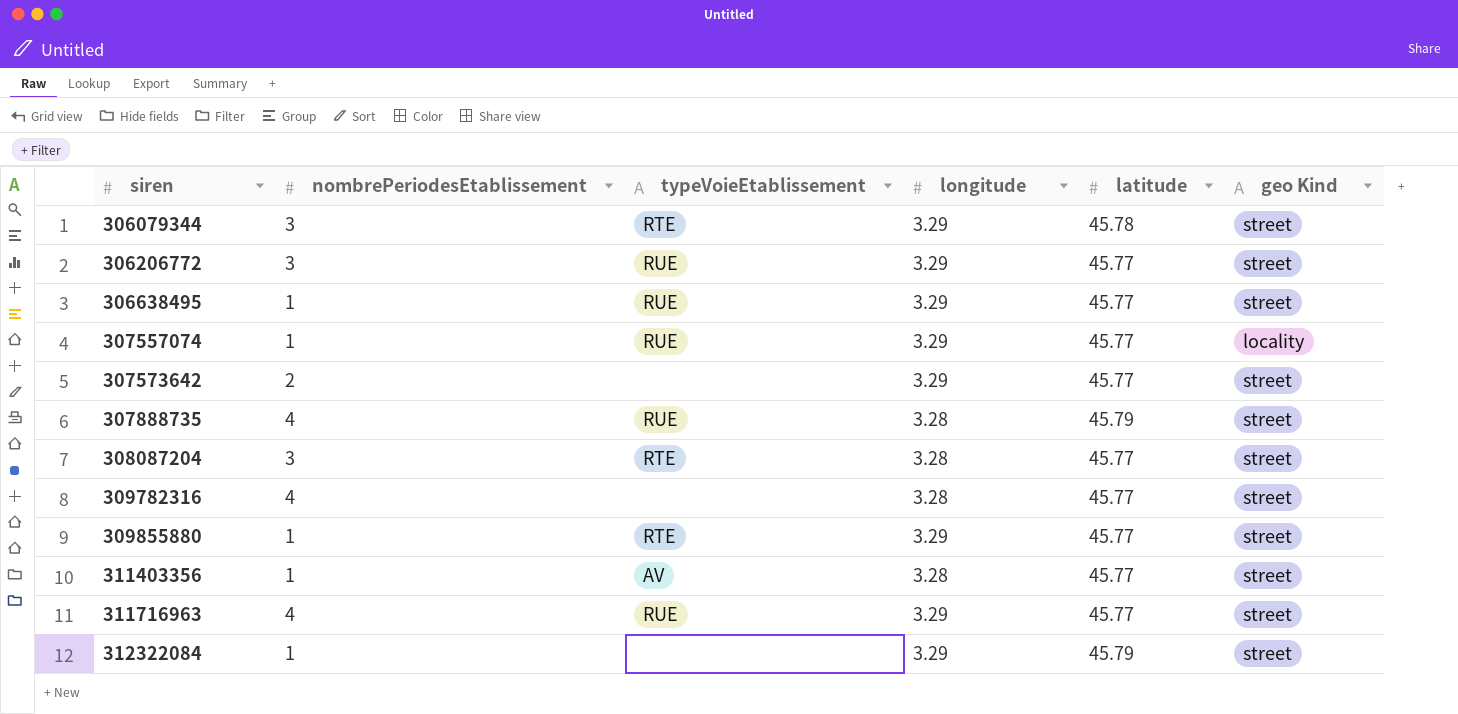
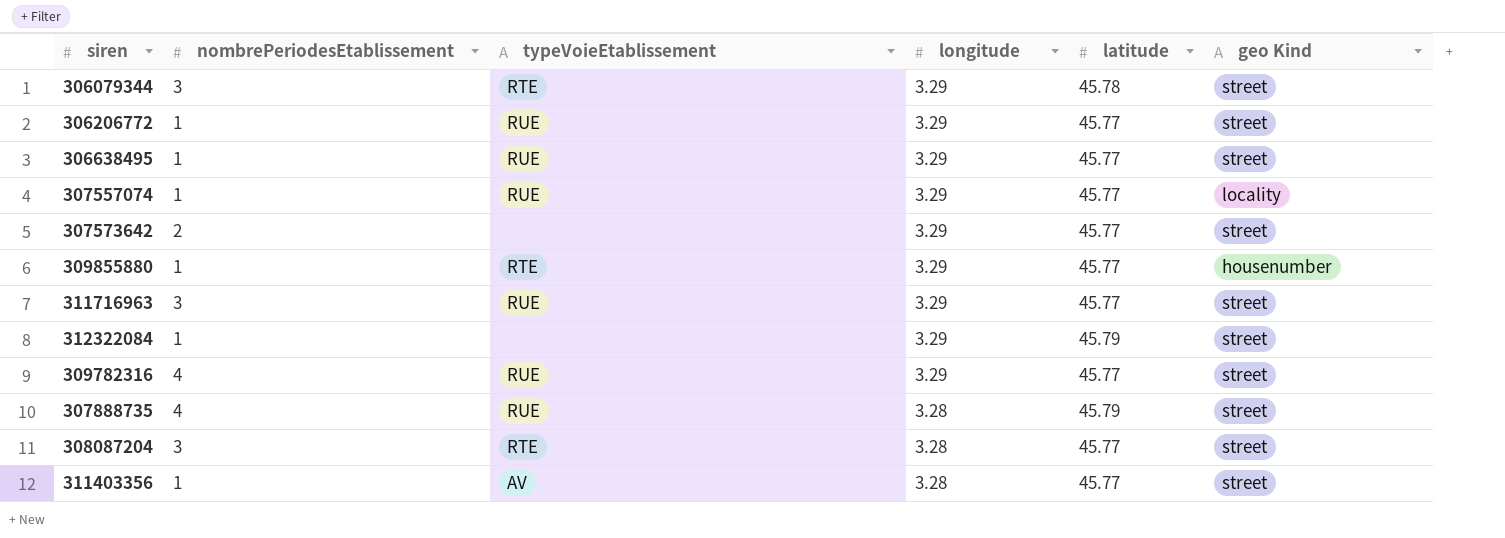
row order: siren ascending -> longitude descending
306206772 | nombrePeriodesEtablissement: 3 -> 1
309855880 | geo Kind: street -> housenumber
311716963 | nombrePeriodesEtablissement: 4 -> 3
309782316 | typeVoieEtablissement: none -> RUE
309782316 | longitude: 3.28 -> 3.29

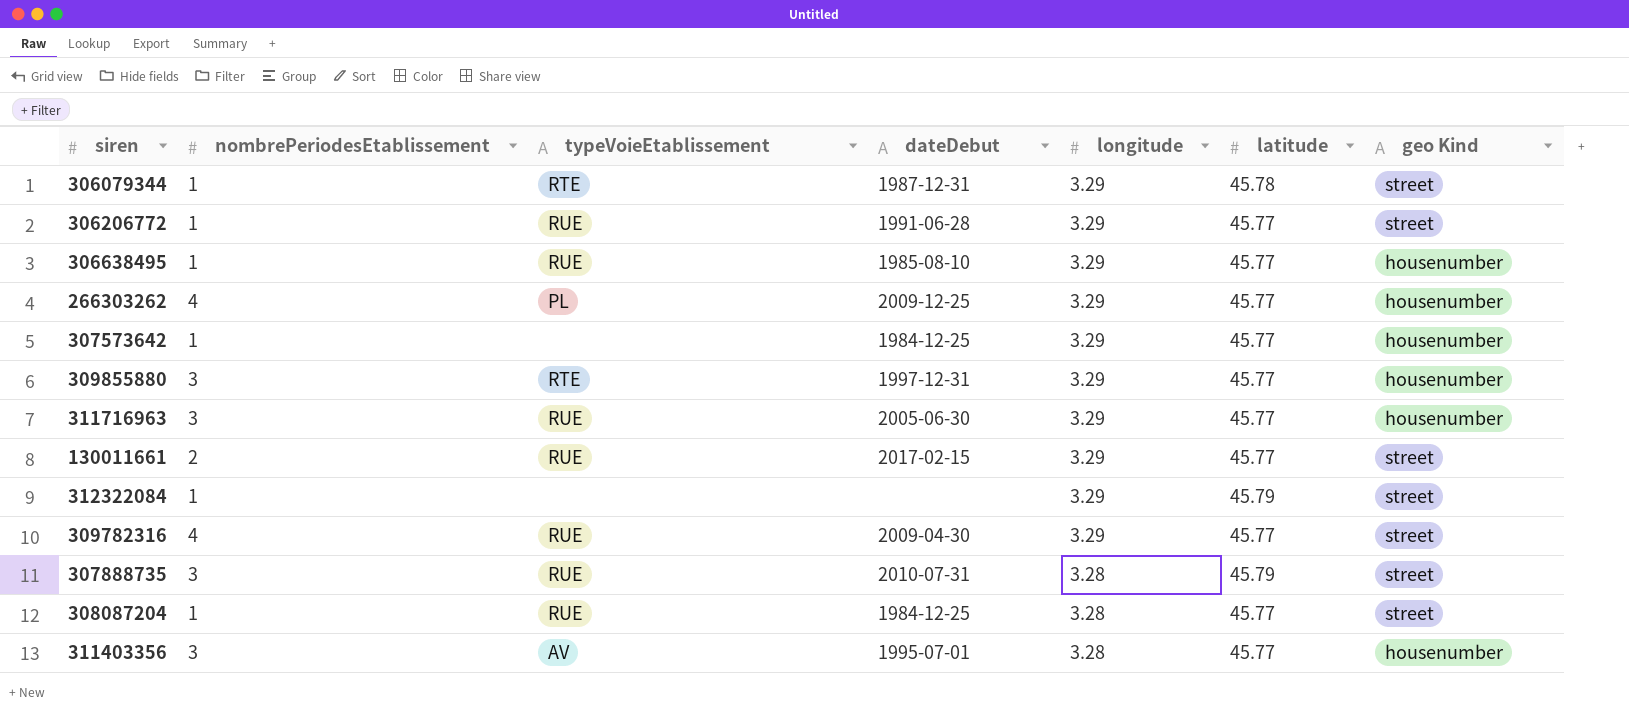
column dateDebut | position: none -> 4
row 307557074: 1 | RUE | 3.29 | 45.77 | locality -> none
306079344 | nombrePeriodesEtablissement: 3 -> 1
306638495 | geo Kind: street -> housenumber
row 266303262: none -> 4 | PL | 2009-12-25 | 3.29 | 45.77 | housenumber
307573642 | nombrePeriodesEtablissement: 2 -> 1
307573642 | geo Kind: street -> housenumber
309855880 | nombrePeriodesEtablissement: 1 -> 3
311716963 | geo Kind: street -> housenumber
row 130011661: none -> 2 | RUE | 2017-02-15 | 3.29 | 45.77 | street
307888735 | nombrePeriodesEtablissement: 4 -> 3
308087204 | nombrePeriodesEtablissement: 3 -> 1
308087204 | typeVoieEtablissement: RTE -> RUE
311403356 | nombrePeriodesEtablissement: 1 -> 3
311403356 | geo Kind: street -> housenumber

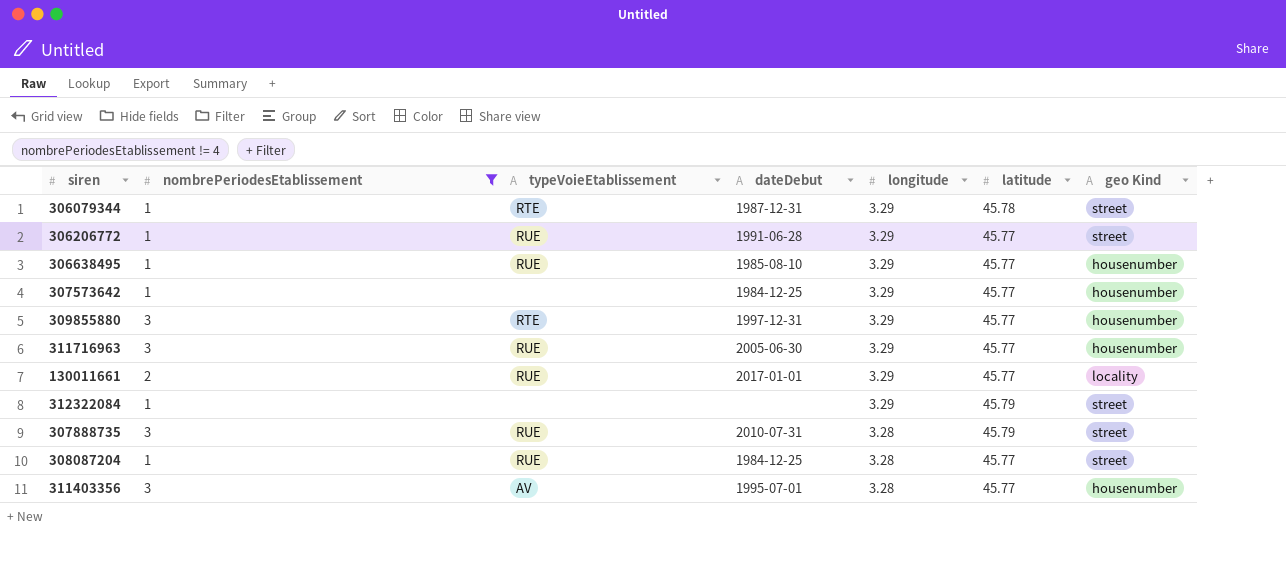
filter: none -> nombrePeriodesEtablissement != 4
130011661 | dateDebut: 2017-02-15 -> 2017-01-01
130011661 | geo Kind: street -> locality

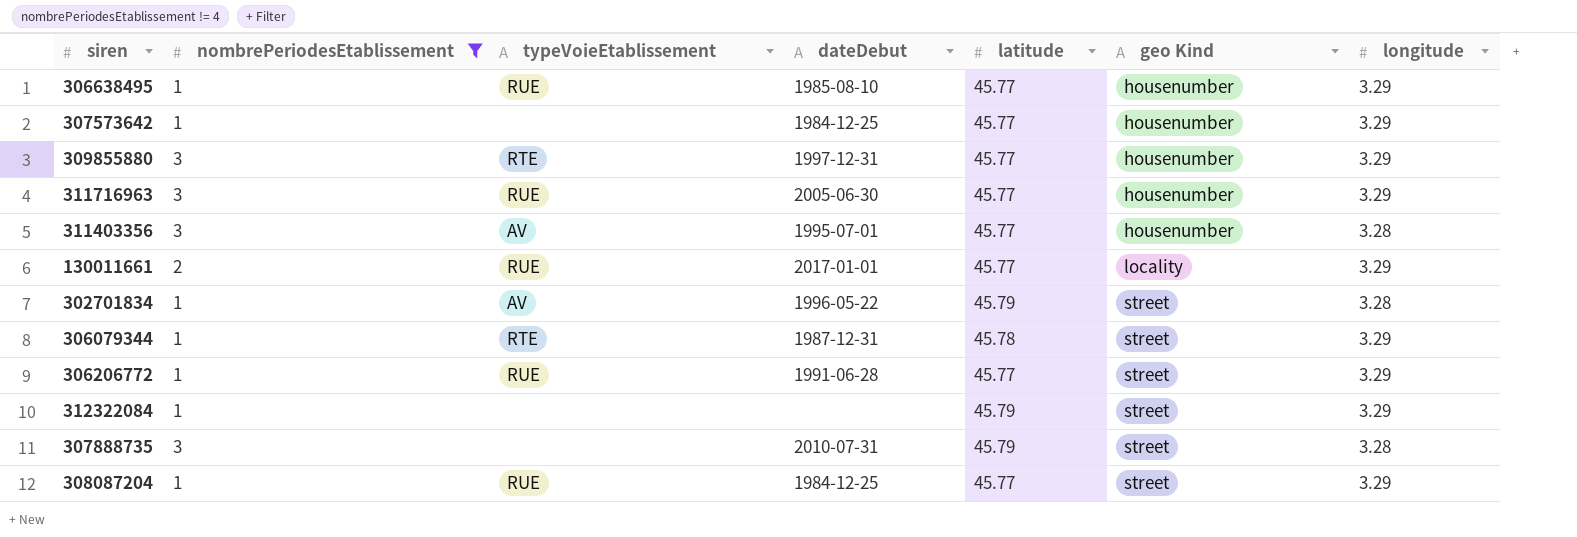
row order: longitude descending -> geo Kind ascending
column longitude | position: 5 -> 7
row 302701834: none -> 1 | AV | 1996-05-22 | 45.79 | street | 3.28
307888735 | typeVoieEtablissement: RUE -> none
308087204 | longitude: 3.28 -> 3.29

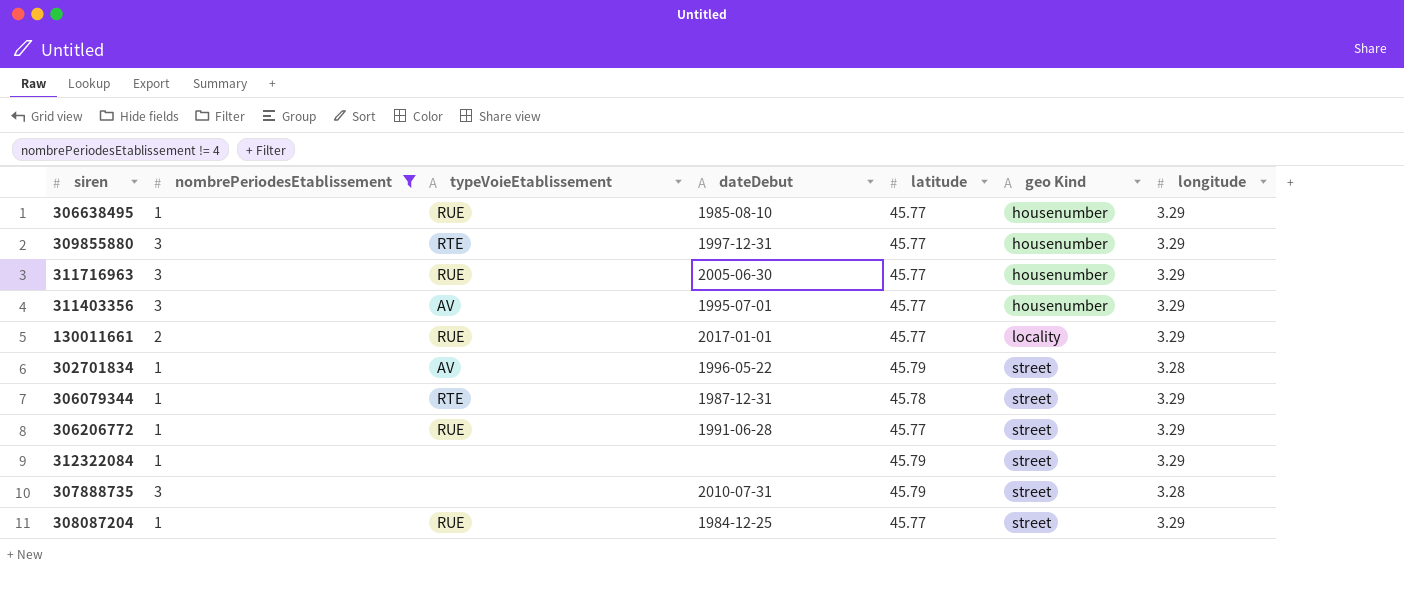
row 307573642: 1 | none | 1984-12-25 | 45.77 | housenumber | 3.29 -> none
311403356 | longitude: 3.28 -> 3.29

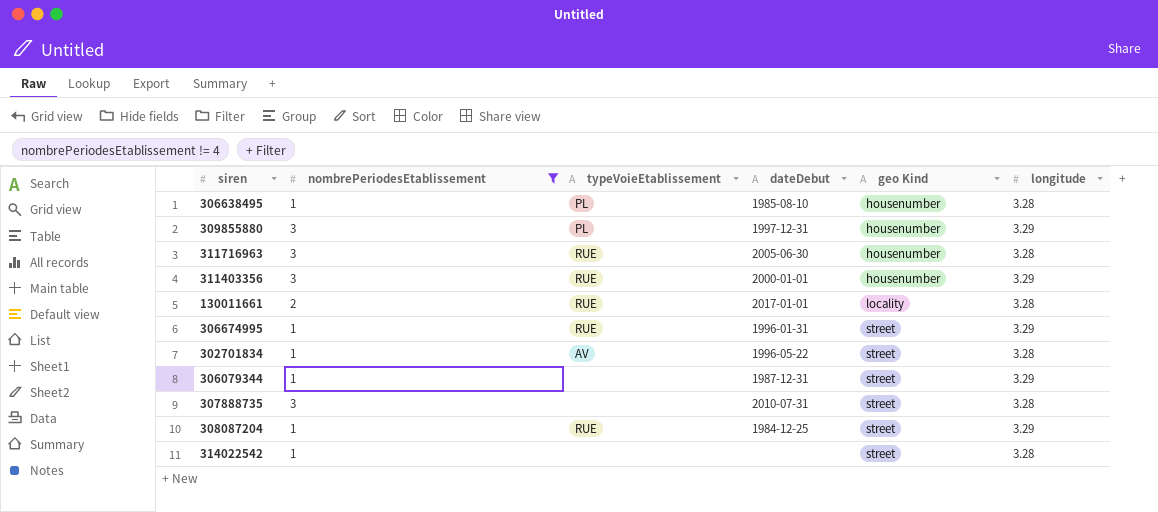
column latitude | position: 5 -> none
row 306206772: 1 | RUE | 1991-06-28 | 45.77 | street | 3.29 -> none
row 312322084: 1 | none | none | 45.79 | street | 3.29 -> none
306638495 | typeVoieEtablissement: RUE -> PL
306638495 | longitude: 3.29 -> 3.28
309855880 | typeVoieEtablissement: RTE -> PL
311716963 | longitude: 3.29 -> 3.28
311403356 | typeVoieEtablissement: AV -> RUE
311403356 | dateDebut: 1995-07-01 -> 2000-01-01
130011661 | longitude: 3.29 -> 3.28
row 306674995: none -> 1 | RUE | 1996-01-31 | street | 3.29
306079344 | typeVoieEtablissement: RTE -> none
row 314022542: none -> 1 | none | none | street | 3.28

